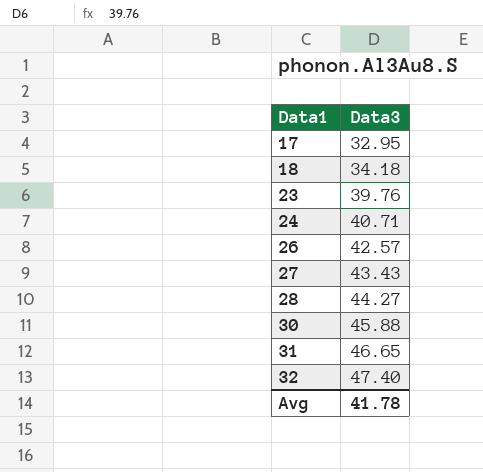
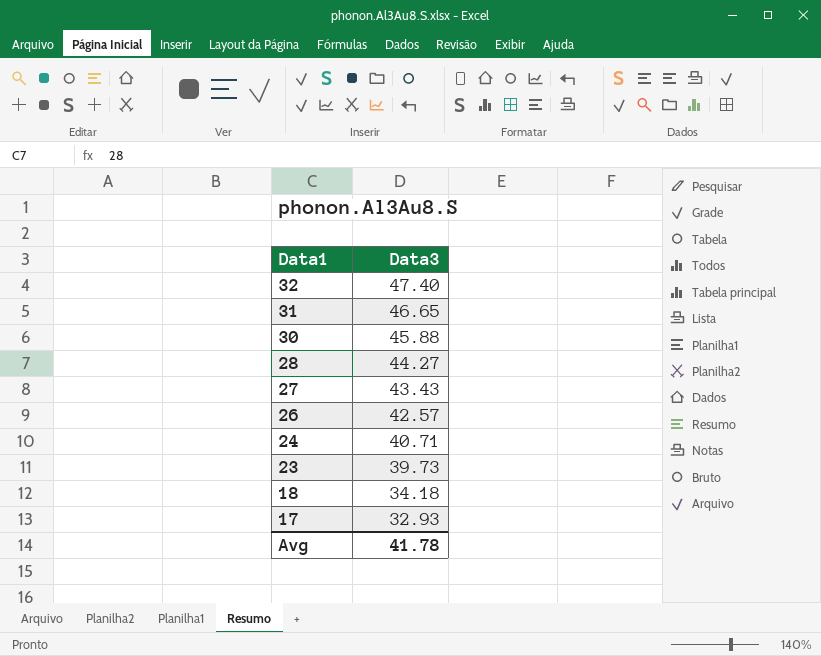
row order: Data1 ascending -> Data1 descending
23 | Data3: 39.76 -> 39.73
17 | Data3: 32.95 -> 32.93

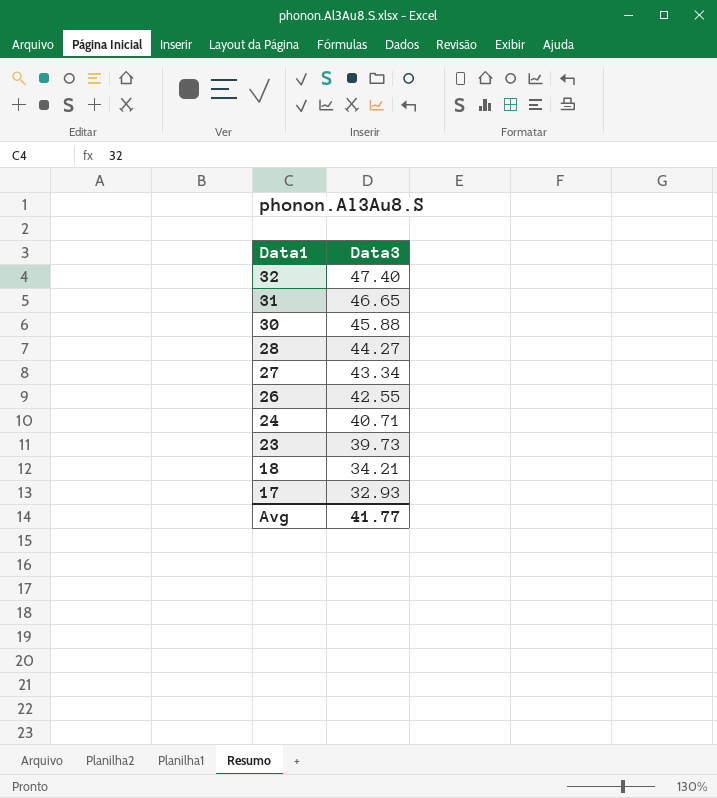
27 | Data3: 43.43 -> 43.34
26 | Data3: 42.57 -> 42.55
18 | Data3: 34.18 -> 34.21
Avg | Data3: 41.78 -> 41.77

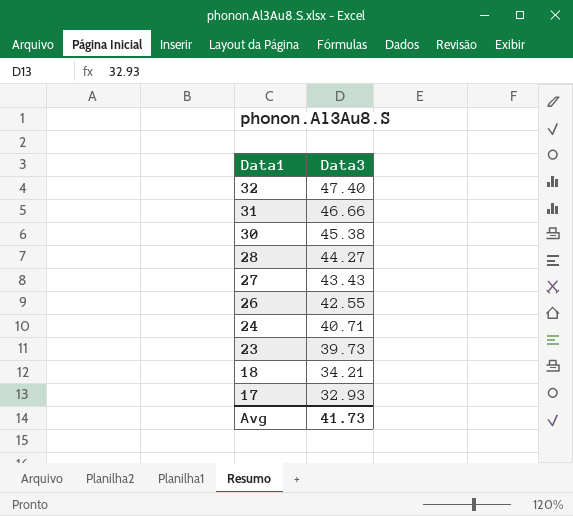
31 | Data3: 46.65 -> 46.66
30 | Data3: 45.88 -> 45.38
27 | Data3: 43.34 -> 43.43
Avg | Data3: 41.77 -> 41.73

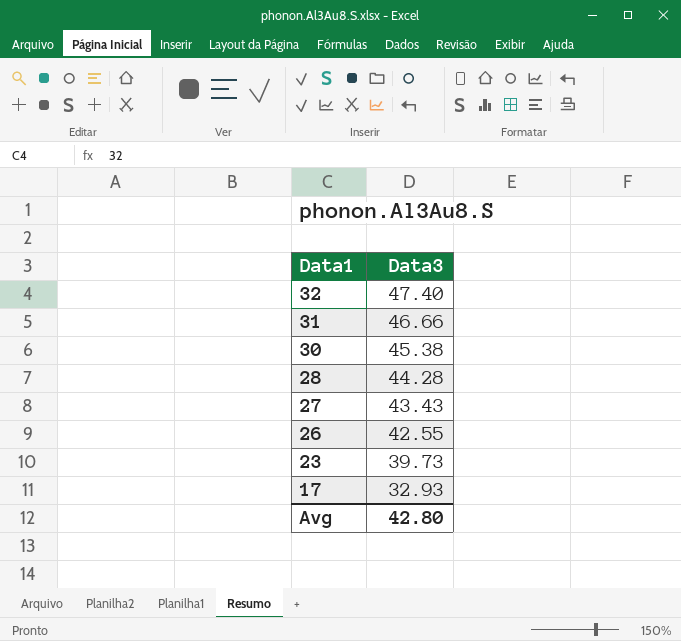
row 24: 40.71 -> none
row 18: 34.21 -> none
28 | Data3: 44.27 -> 44.28
Avg | Data3: 41.73 -> 42.80

